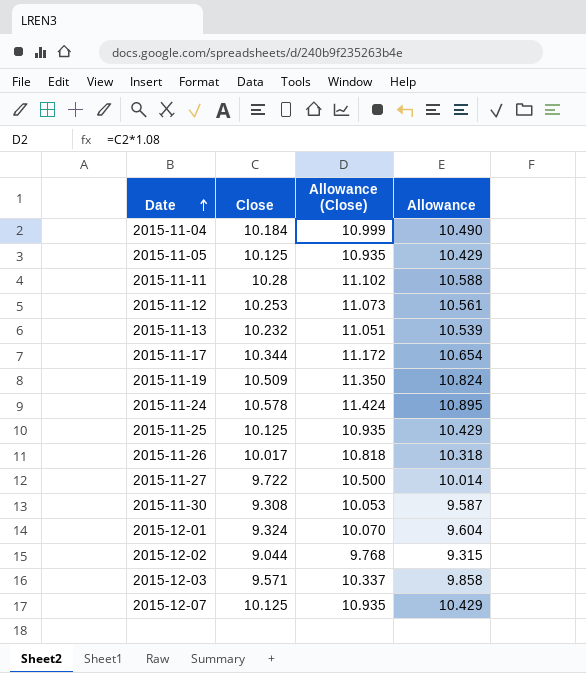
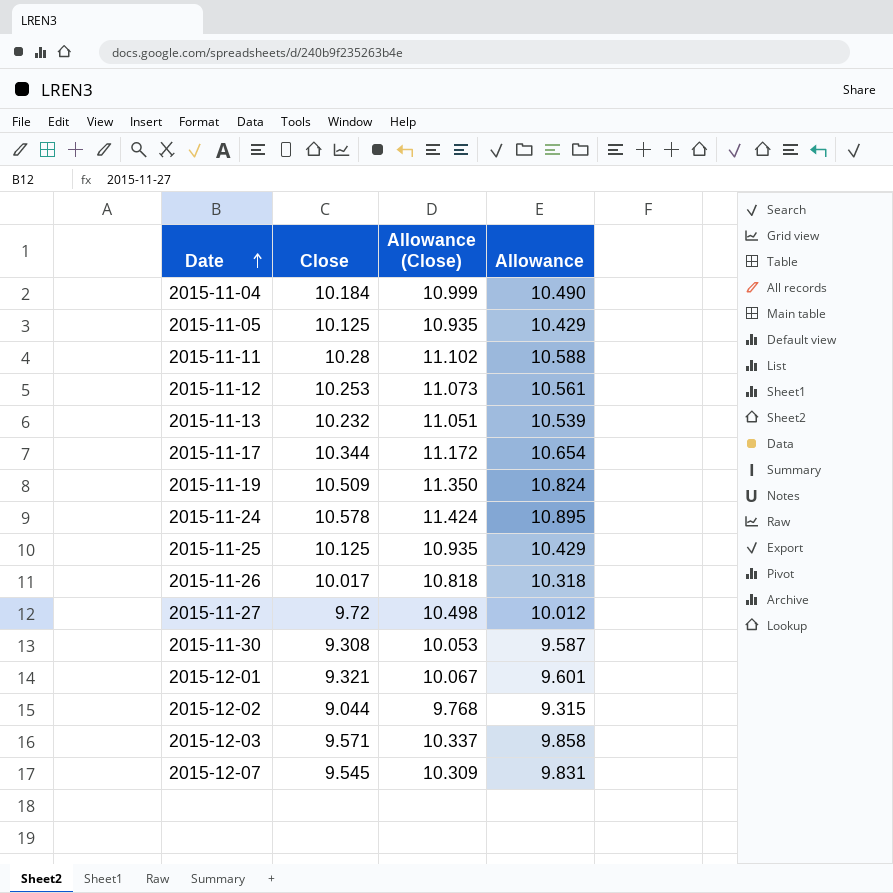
2015-11-27 | Close: 9.722 -> 9.72
2015-11-27 | Allowance (Close): 10.500 -> 10.498
2015-11-27 | Allowance: 10.014 -> 10.012
2015-12-01 | Close: 9.324 -> 9.321
2015-12-01 | Allowance (Close): 10.070 -> 10.067
2015-12-01 | Allowance: 9.604 -> 9.601
2015-12-07 | Close: 10.125 -> 9.545
2015-12-07 | Allowance (Close): 10.935 -> 10.309
2015-12-07 | Allowance: 10.429 -> 9.831

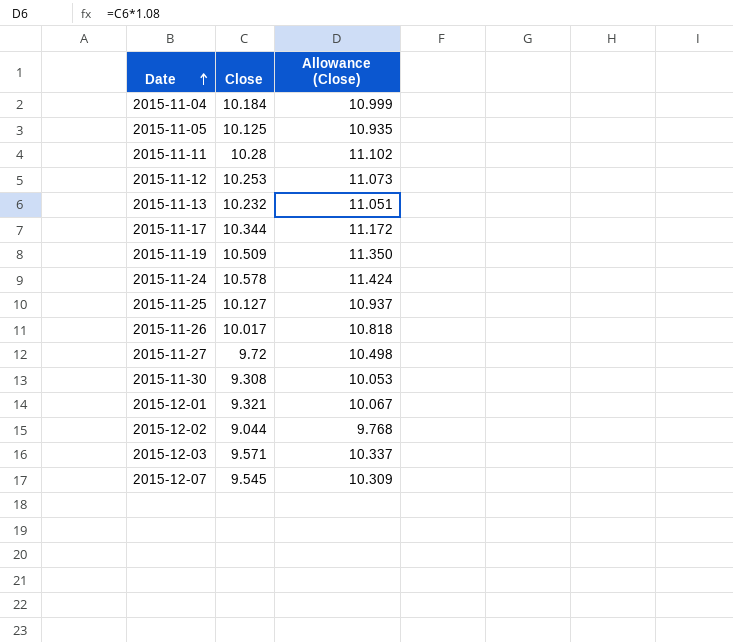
column Allowance | formula: [Close] * 1.03 -> none
2015-11-25 | Close: 10.125 -> 10.127
2015-11-25 | Allowance (Close): 10.935 -> 10.937

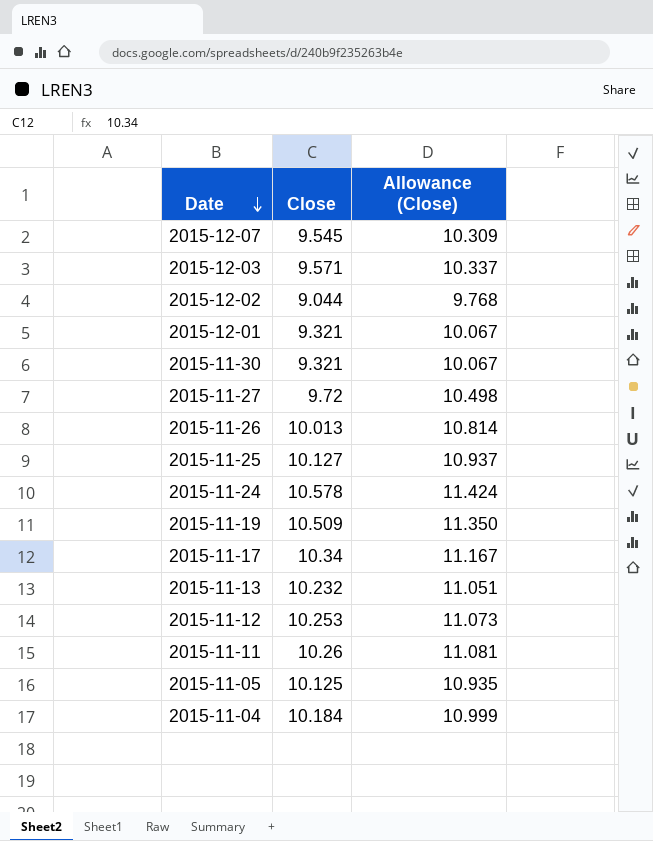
row order: Date ascending -> Date descending
2015-11-30 | Close: 9.308 -> 9.321
2015-11-30 | Allowance (Close): 10.053 -> 10.067
2015-11-26 | Close: 10.017 -> 10.013
2015-11-26 | Allowance (Close): 10.818 -> 10.814
2015-11-17 | Close: 10.344 -> 10.34
2015-11-17 | Allowance (Close): 11.172 -> 11.167
2015-11-11 | Close: 10.28 -> 10.26
2015-11-11 | Allowance (Close): 11.102 -> 11.081

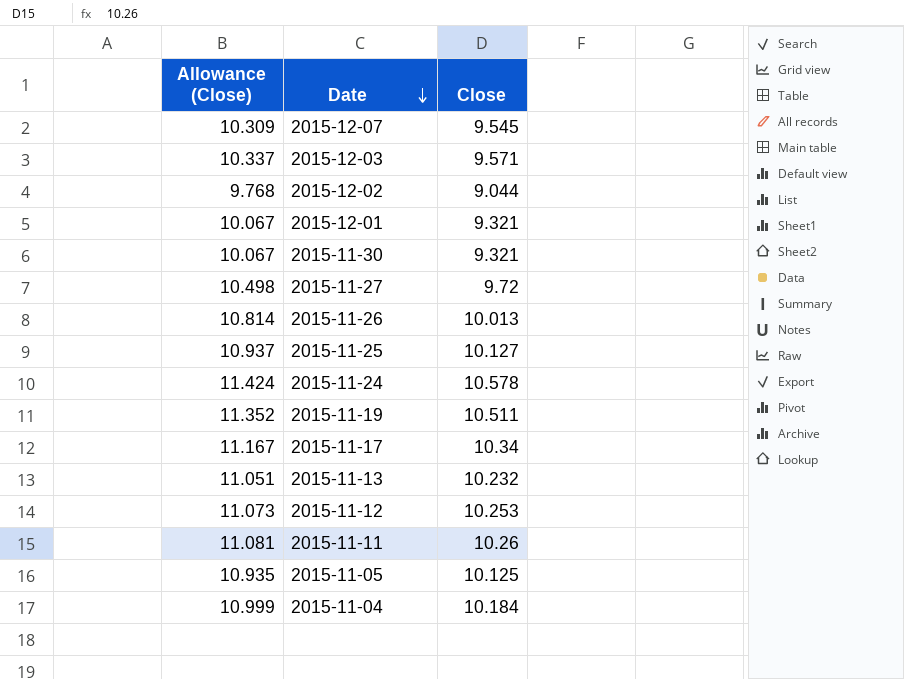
column Allowance (Close) | position: 3 -> 1
2015-11-19 | Allowance (Close): 11.350 -> 11.352
2015-11-19 | Close: 10.509 -> 10.511

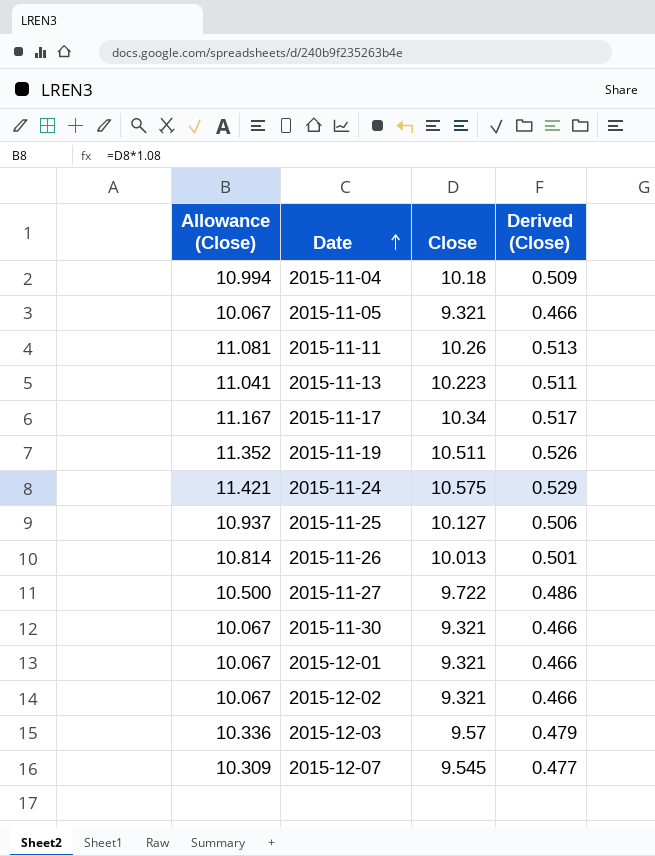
row order: Date descending -> Date ascending
column Derived (Close) | formula: none -> [Close] * 0.05
row 2015-11-12: 11.073 | 10.253 -> none
2015-11-04 | Allowance (Close): 10.999 -> 10.994
2015-11-04 | Close: 10.184 -> 10.18
2015-11-05 | Allowance (Close): 10.935 -> 10.067
2015-11-05 | Close: 10.125 -> 9.321
2015-11-13 | Allowance (Close): 11.051 -> 11.041
2015-11-13 | Close: 10.232 -> 10.223
2015-11-24 | Allowance (Close): 11.424 -> 11.421
2015-11-24 | Close: 10.578 -> 10.575
2015-11-27 | Allowance (Close): 10.498 -> 10.500
2015-11-27 | Close: 9.72 -> 9.722
2015-12-02 | Allowance (Close): 9.768 -> 10.067
2015-12-02 | Close: 9.044 -> 9.321
2015-12-03 | Allowance (Close): 10.337 -> 10.336
2015-12-03 | Close: 9.571 -> 9.57

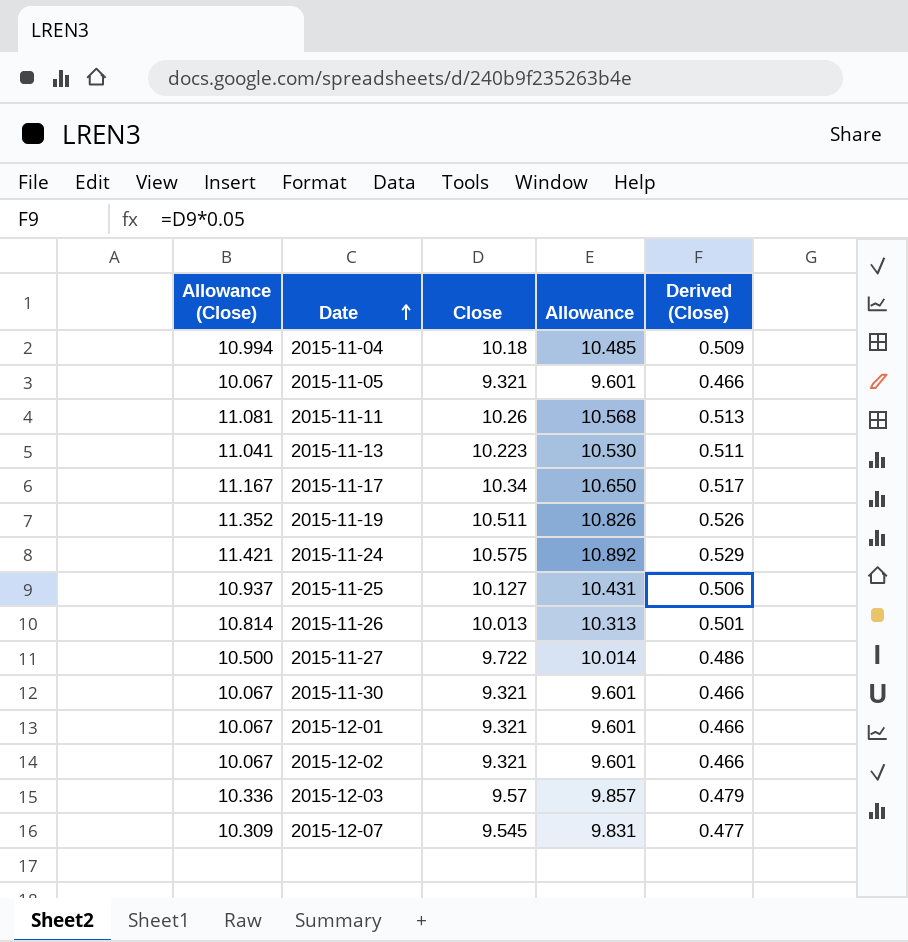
column Allowance | formula: none -> [Close] * 1.03

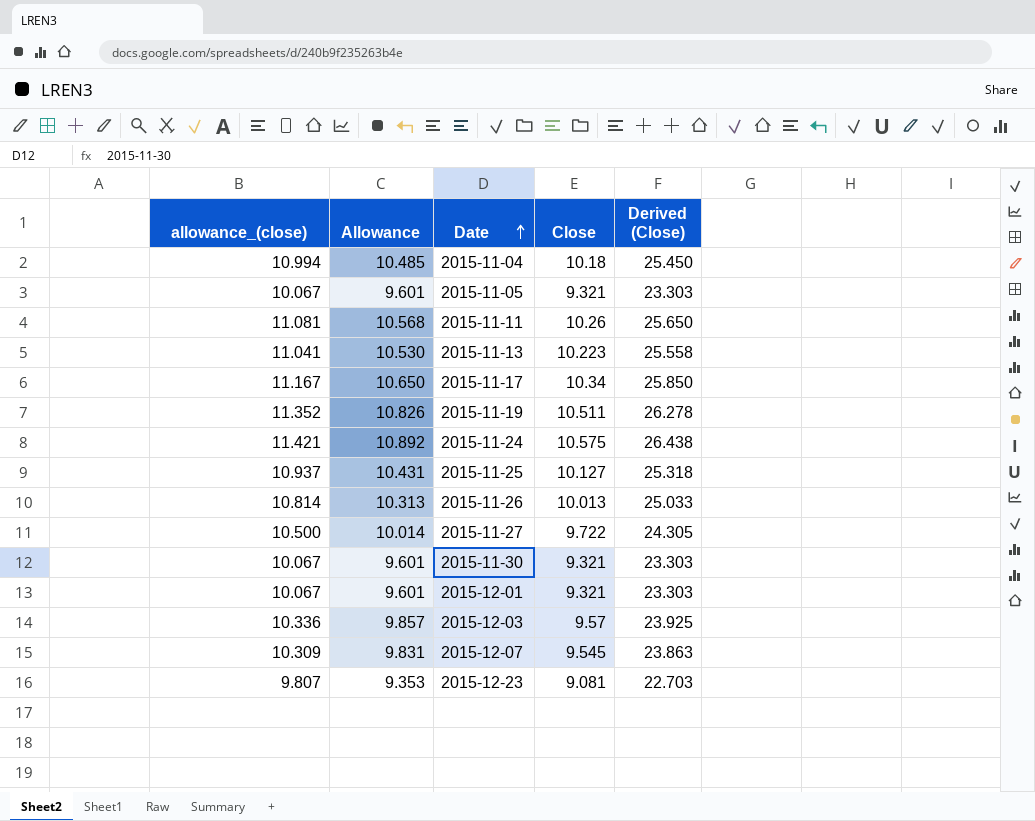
column name: Allowance (Close) -> allowance_(close)
column Allowance | position: 4 -> 2
column Derived (Close) | formula: [Close] * 0.05 -> [Close] * 2.5
row 2015-12-02: 10.067 | 9.321 | 9.601 | 0.466 -> none
row 2015-12-23: none -> 9.807 | 9.353 | 9.081 | 22.703

